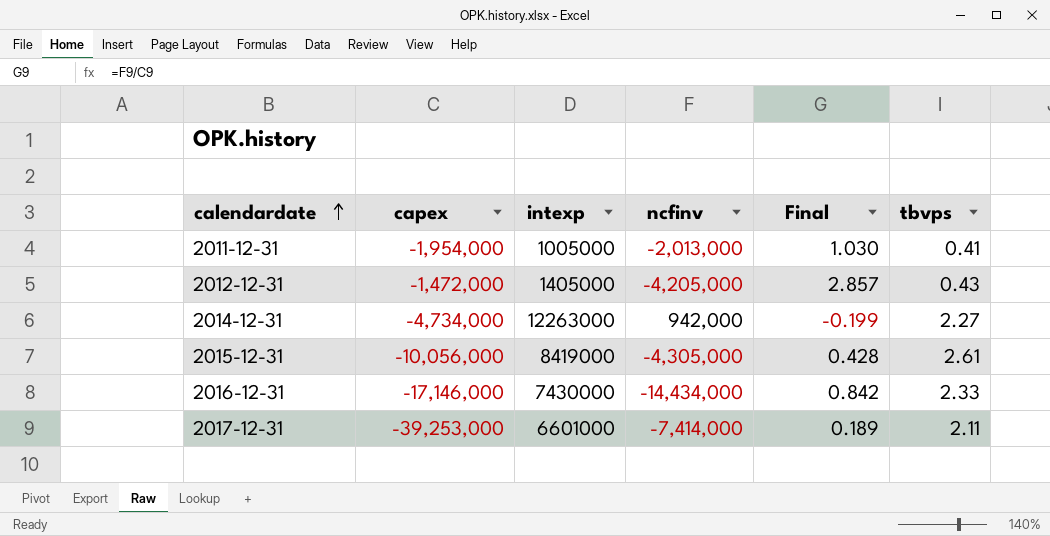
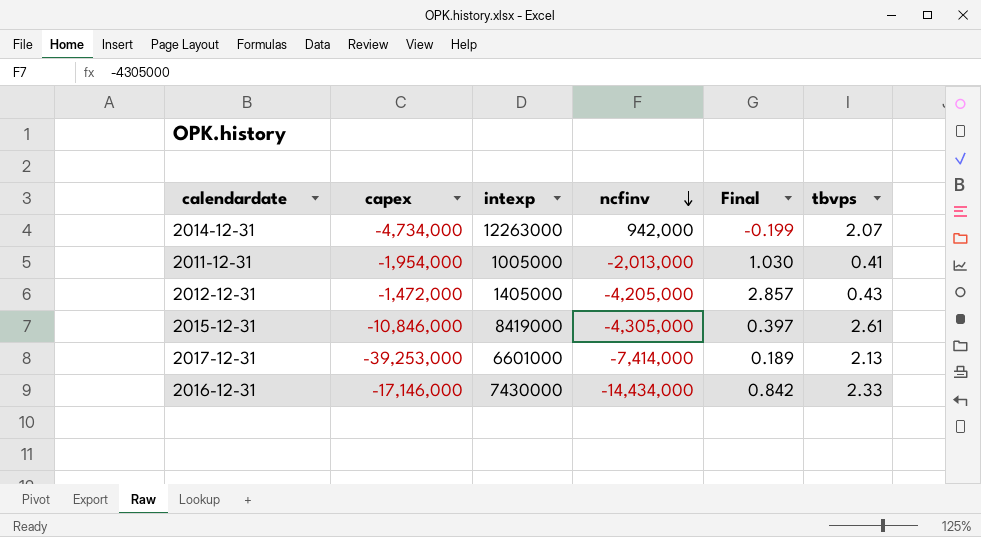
row order: calendardate ascending -> ncfinv descending
2014-12-31 | tbvps: 2.27 -> 2.07
2015-12-31 | capex: -10,056,000 -> -10,846,000
2015-12-31 | Final: 0.428 -> 0.397
2017-12-31 | tbvps: 2.11 -> 2.13

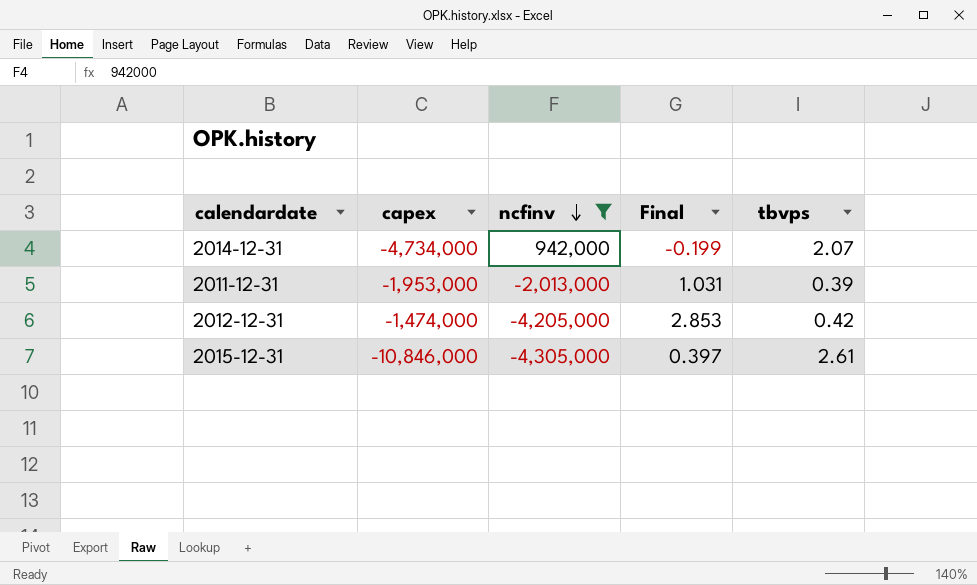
filter: none -> ncfinv >= -4,305,000
column intexp | position: 3 -> none
2011-12-31 | capex: -1,954,000 -> -1,953,000
2011-12-31 | Final: 1.030 -> 1.031
2011-12-31 | tbvps: 0.41 -> 0.39
2012-12-31 | capex: -1,472,000 -> -1,474,000
2012-12-31 | Final: 2.857 -> 2.853
2012-12-31 | tbvps: 0.43 -> 0.42

